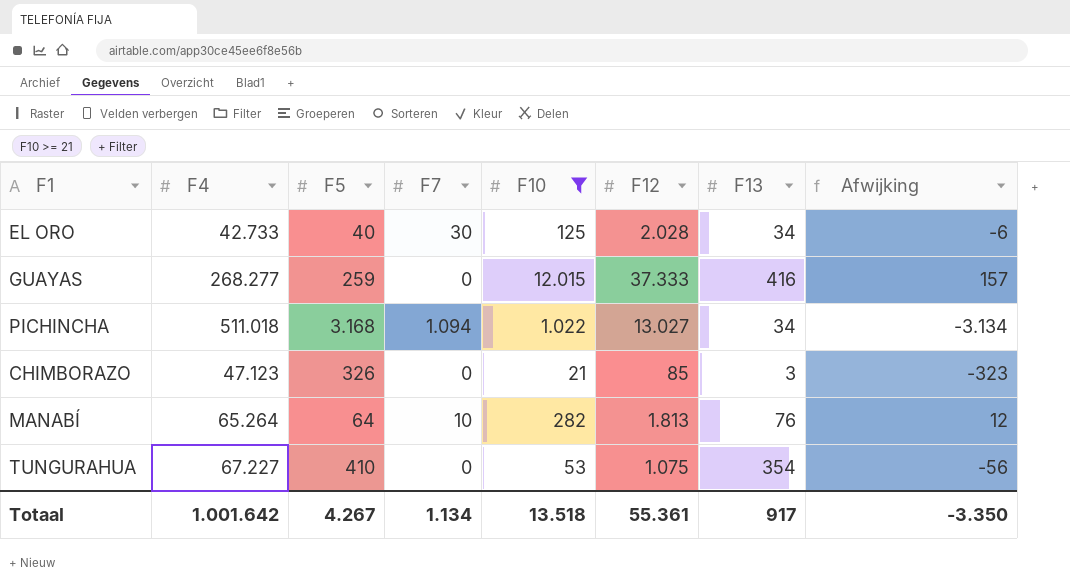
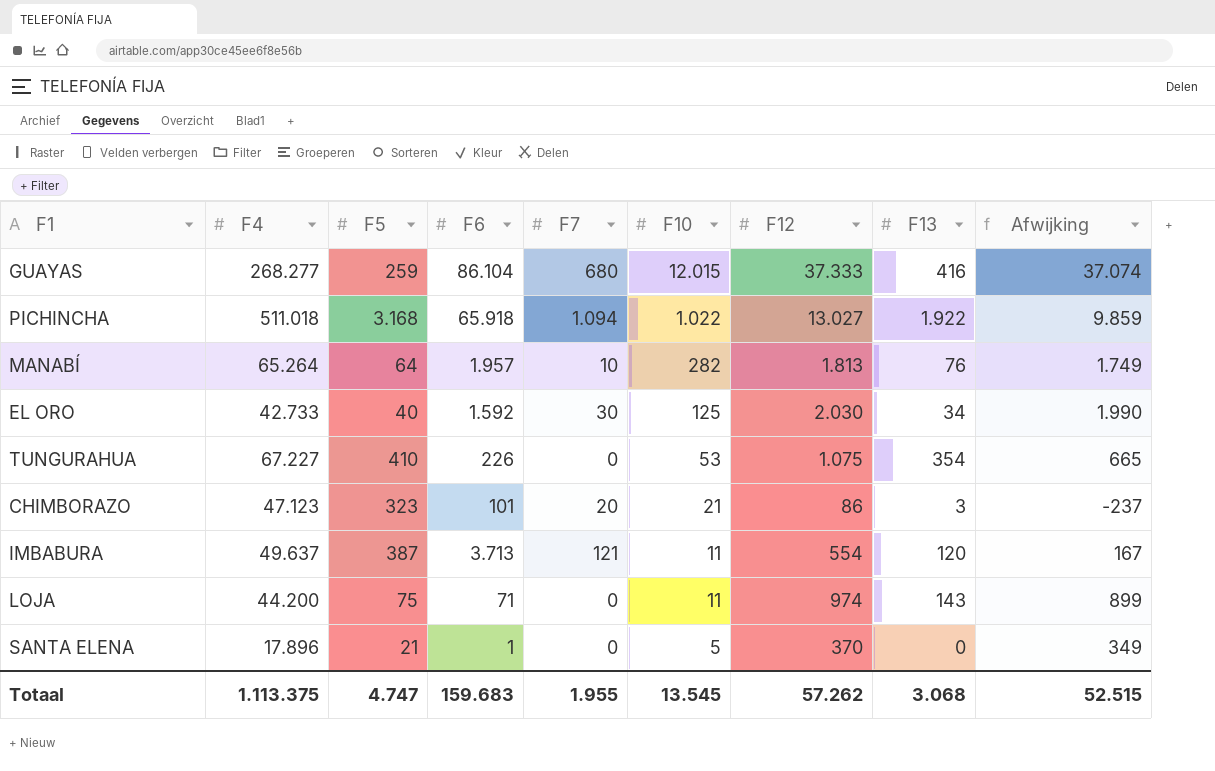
filter: F10 >= 21 -> none
row order: none -> F10 descending
column F6 | position: none -> 4
column Afwijking | formula: [F13] - [F5] -> [F12] - [F5]
GUAYAS | F7: 0 -> 680
PICHINCHA | F13: 34 -> 1.922
EL ORO | F12: 2.028 -> 2.030
CHIMBORAZO | F5: 326 -> 323
CHIMBORAZO | F7: 0 -> 20
CHIMBORAZO | F12: 85 -> 86
Totaal | F4: 1.001.642 -> 1.113.375
Totaal | F5: 4.267 -> 4.747
Totaal | F7: 1.134 -> 1.955
Totaal | F10: 13.518 -> 13.545
Totaal | F12: 55.361 -> 57.262
Totaal | F13: 917 -> 3.068
Totaal | Afwijking: -3.350 -> 52.515

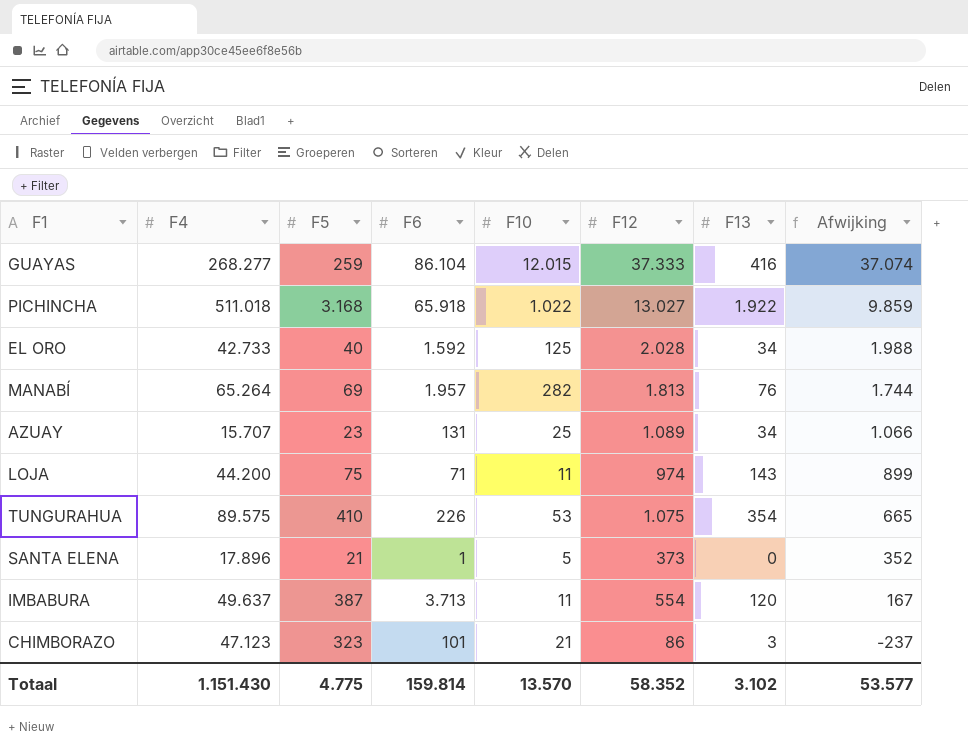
row order: F10 descending -> Afwijking descending
column F7 | position: 5 -> none
EL ORO | F12: 2.030 -> 2.028
EL ORO | Afwijking: 1.990 -> 1.988
MANABÍ | F5: 64 -> 69
MANABÍ | Afwijking: 1.749 -> 1.744
row AZUAY: none -> 15.707 | 23 | 131 | 25 | 1.089 | 34 | 1.066
TUNGURAHUA | F4: 67.227 -> 89.575
SANTA ELENA | F12: 370 -> 373
SANTA ELENA | Afwijking: 349 -> 352
Totaal | F4: 1.113.375 -> 1.151.430
Totaal | F5: 4.747 -> 4.775
Totaal | F6: 159.683 -> 159.814
Totaal | F10: 13.545 -> 13.570
Totaal | F12: 57.262 -> 58.352
Totaal | F13: 3.068 -> 3.102
Totaal | Afwijking: 52.515 -> 53.577

